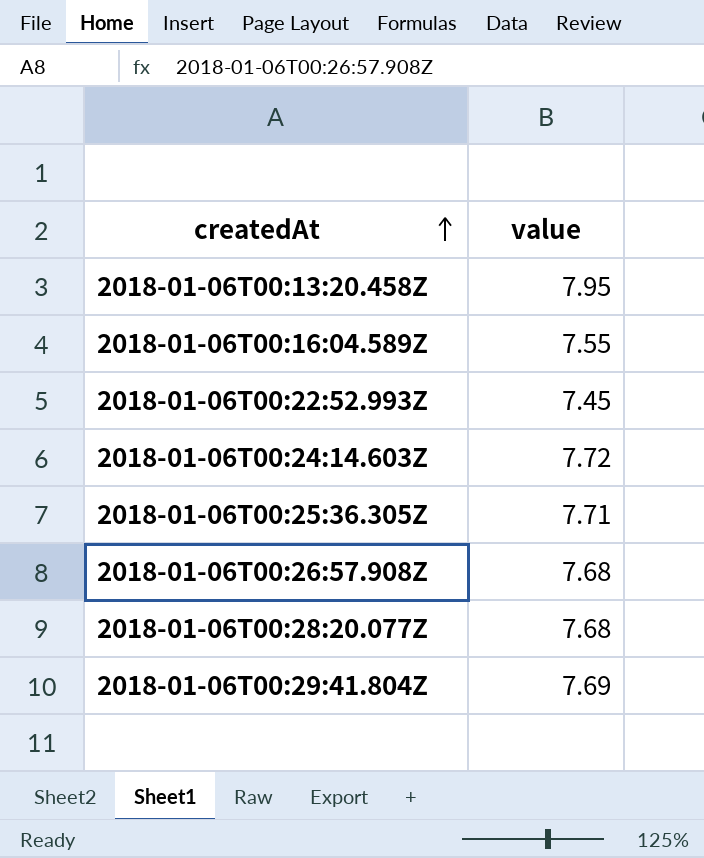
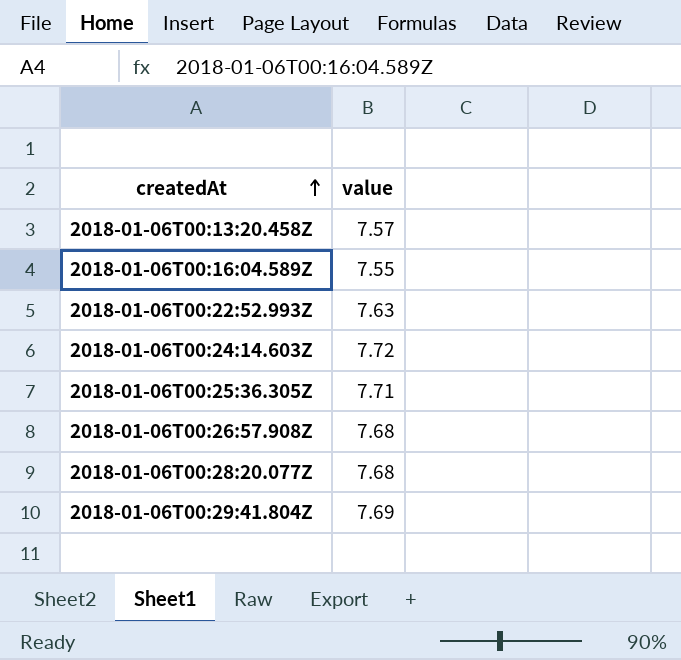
2018-01-06T00:13:20.458Z | value: 7.95 -> 7.57
2018-01-06T00:22:52.993Z | value: 7.45 -> 7.63

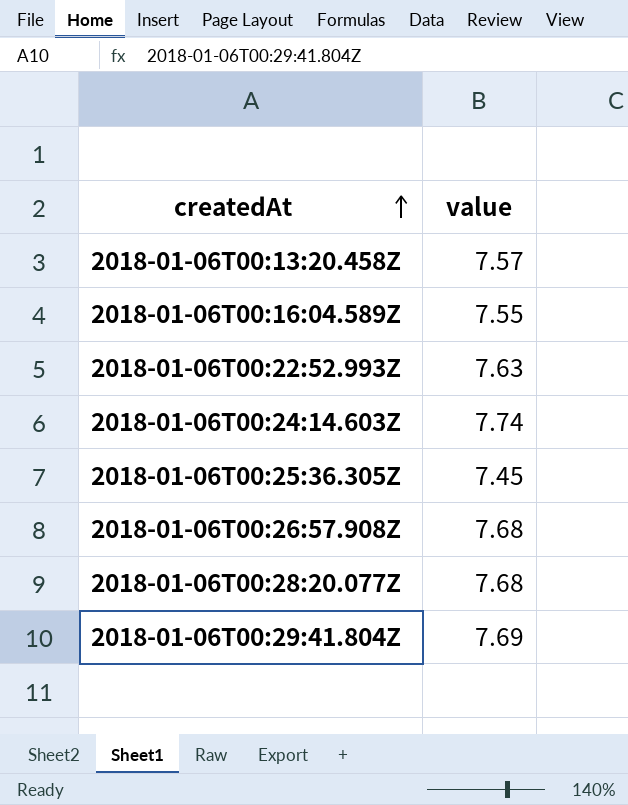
2018-01-06T00:24:14.603Z | value: 7.72 -> 7.74
2018-01-06T00:25:36.305Z | value: 7.71 -> 7.45

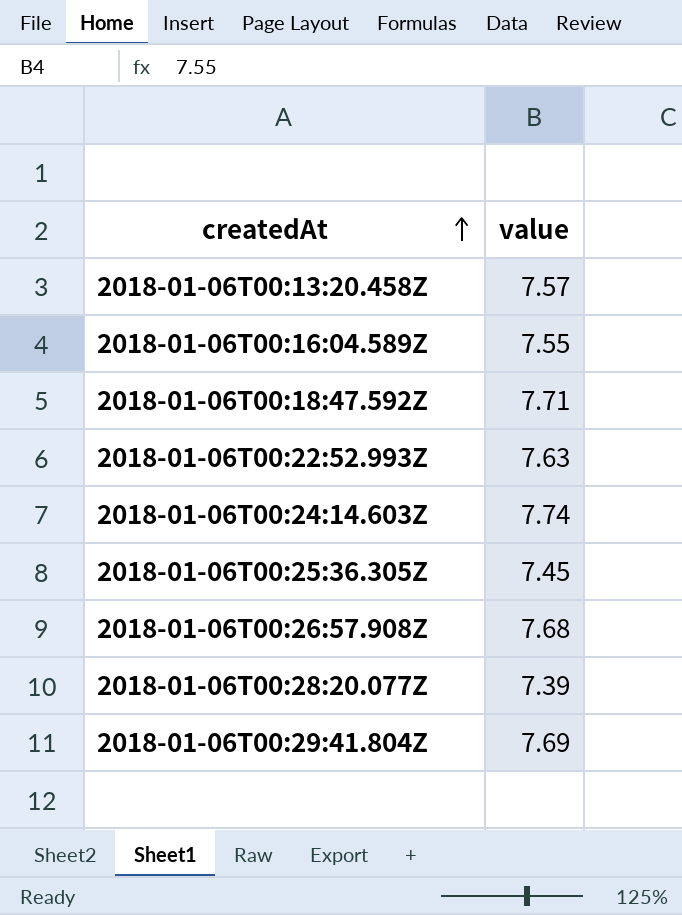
row 2018-01-06T00:18:47.592Z: none -> 7.71
2018-01-06T00:28:20.077Z | value: 7.68 -> 7.39

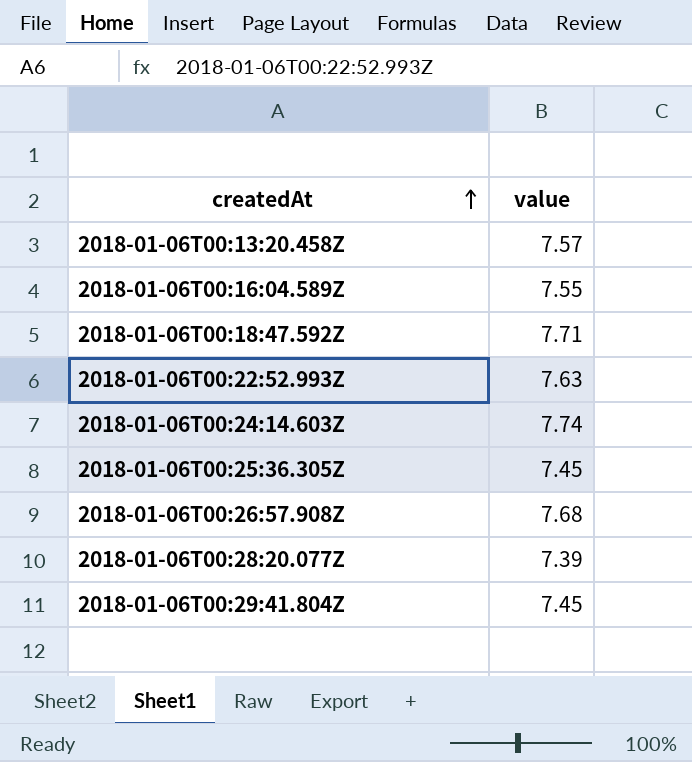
2018-01-06T00:29:41.804Z | value: 7.69 -> 7.45

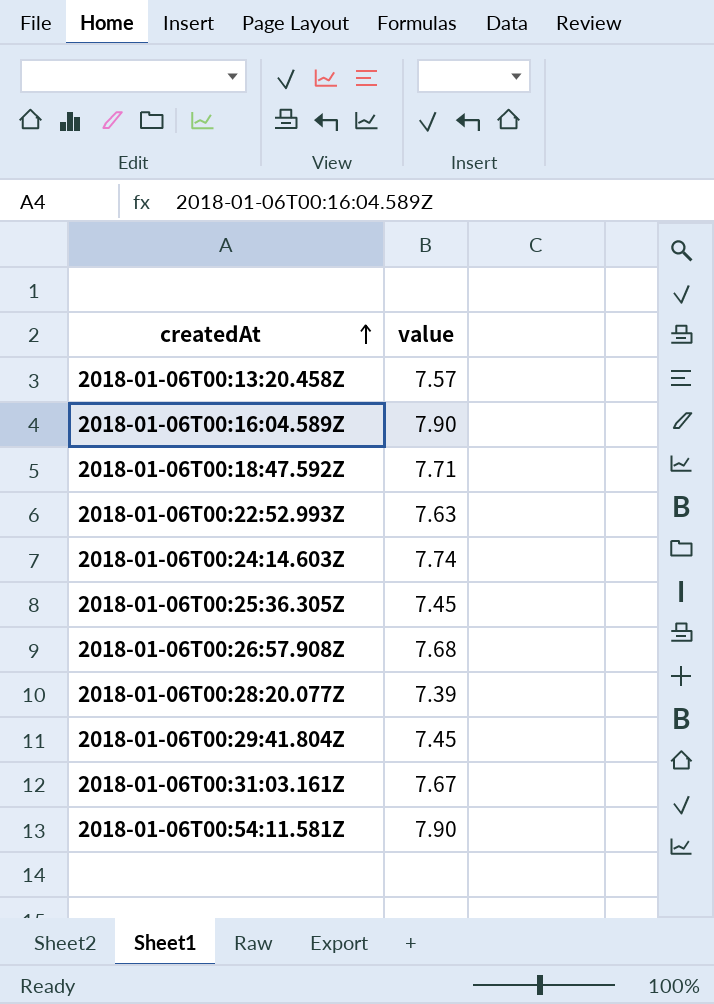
2018-01-06T00:16:04.589Z | value: 7.55 -> 7.90
row 2018-01-06T00:31:03.161Z: none -> 7.67
row 2018-01-06T00:54:11.581Z: none -> 7.90

